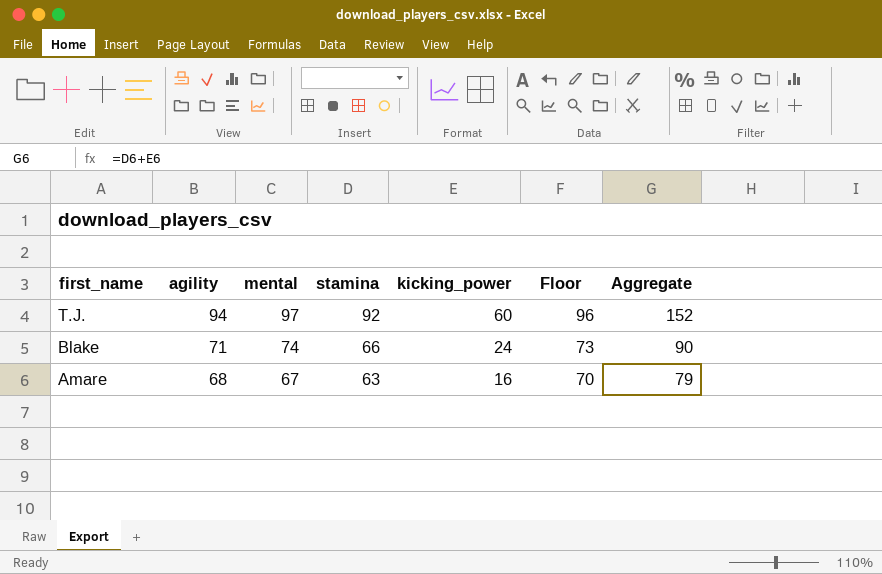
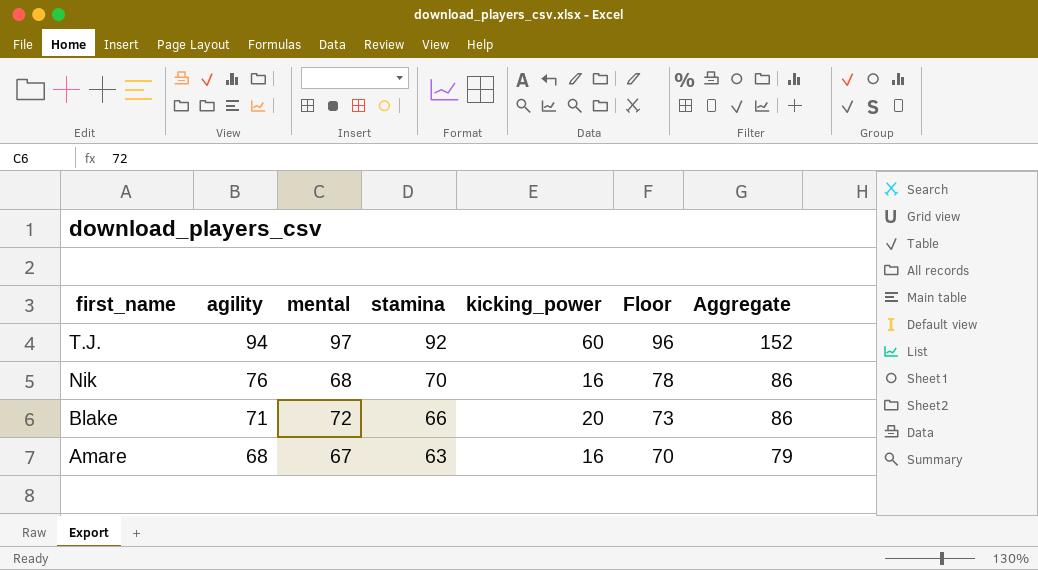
row Nik: none -> 76 | 68 | 70 | 16 | 78 | 86
Blake | mental: 74 -> 72
Blake | kicking_power: 24 -> 20
Blake | Aggregate: 90 -> 86

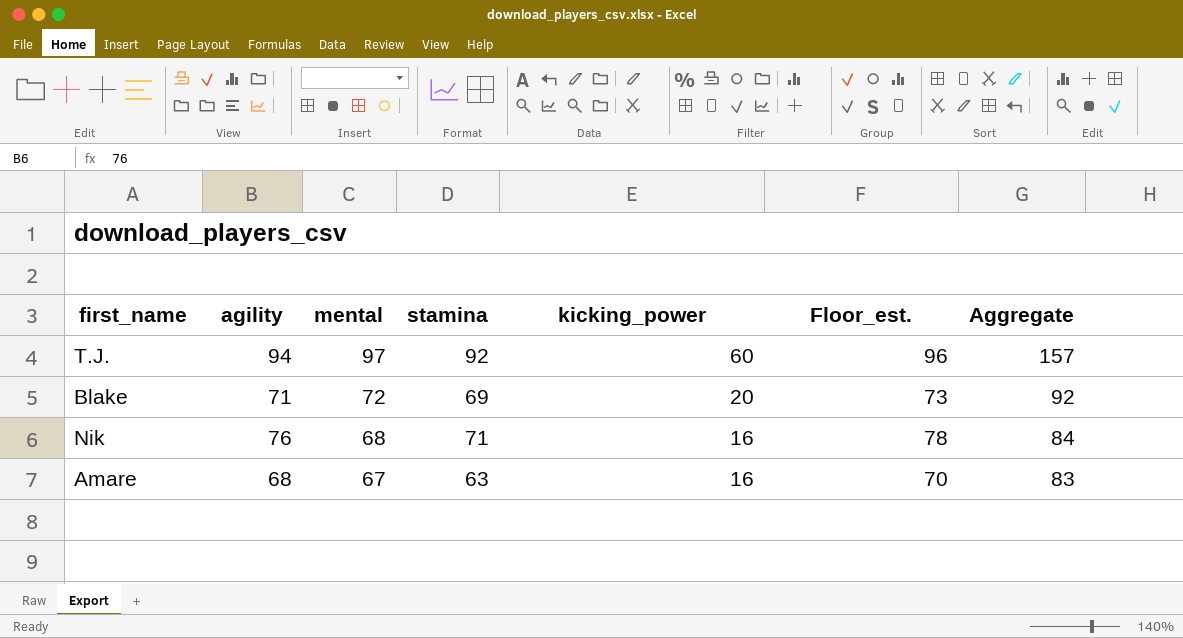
row order: first_name descending -> mental descending
column name: Floor -> Floor_est.
column Aggregate | formula: [stamina] + [kicking_power] -> [mental] + [kicking_power]
Blake | stamina: 66 -> 69
Nik | stamina: 70 -> 71

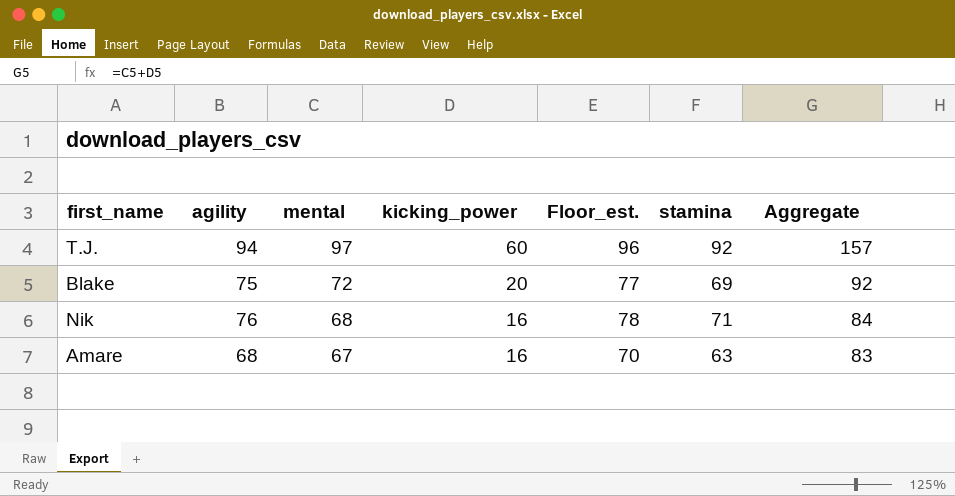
column stamina | position: 4 -> 6
Blake | agility: 71 -> 75
Blake | Floor_est.: 73 -> 77

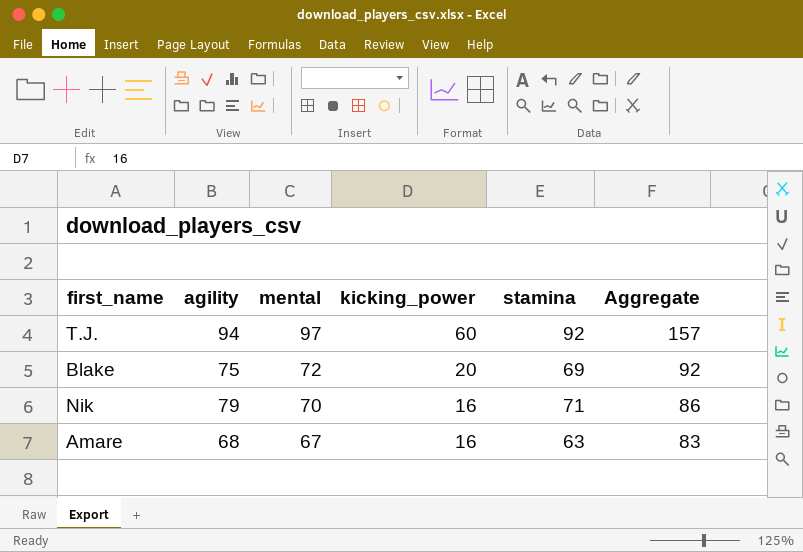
column Floor_est. | formula: [agility] + 2 -> none
Nik | agility: 76 -> 79
Nik | mental: 68 -> 70
Nik | Aggregate: 84 -> 86

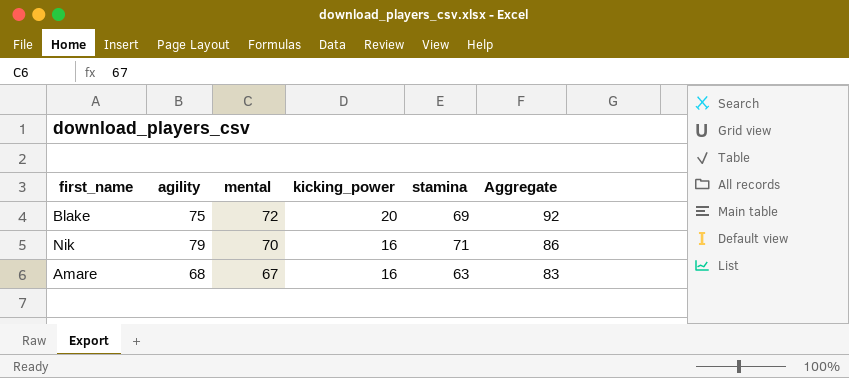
row T.J.: 94 | 97 | 60 | 92 | 157 -> none

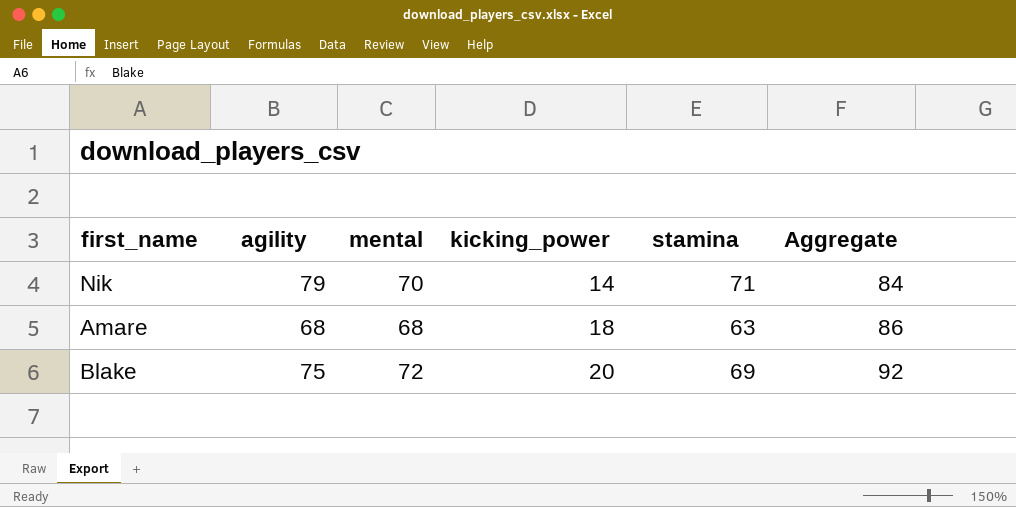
row order: mental descending -> kicking_power ascending
Nik | kicking_power: 16 -> 14
Nik | Aggregate: 86 -> 84
Amare | mental: 67 -> 68
Amare | kicking_power: 16 -> 18
Amare | Aggregate: 83 -> 86

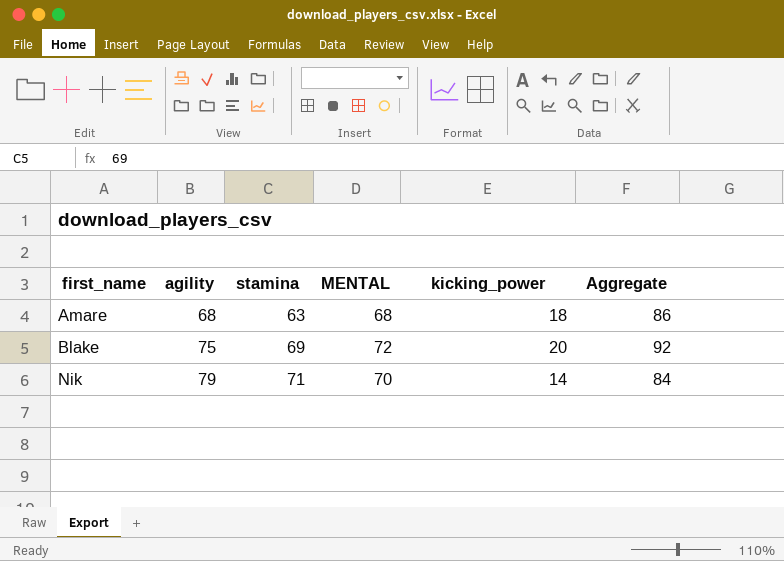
row order: kicking_power ascending -> first_name ascending
column stamina | position: 5 -> 3
column name: mental -> MENTAL

